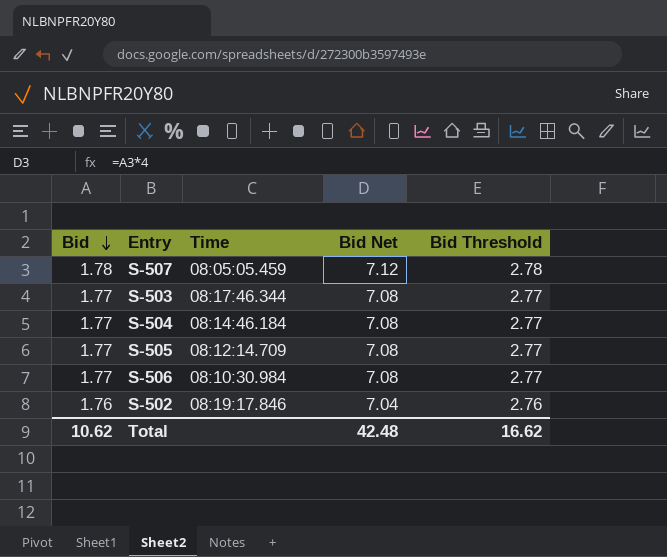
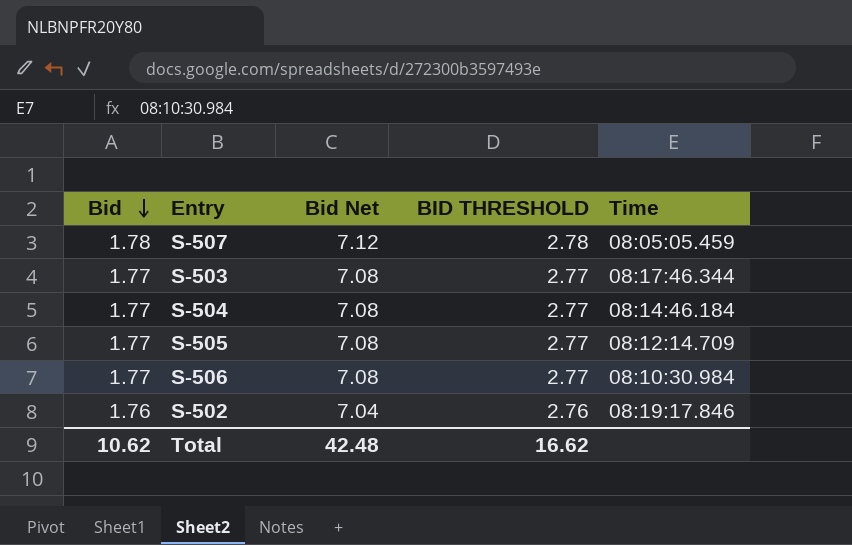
column name: Bid Threshold -> BID THRESHOLD
column Time | position: 3 -> 5

